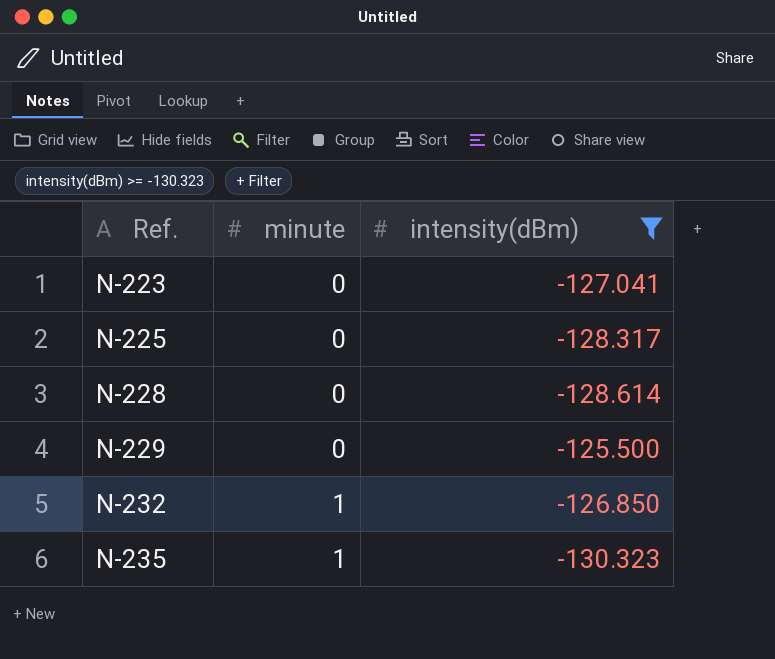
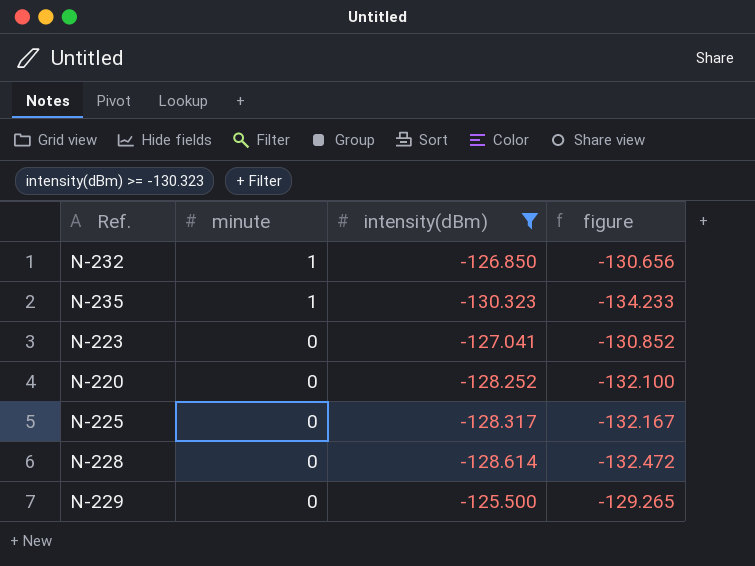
row order: Ref. ascending -> minute descending
column figure | formula: none -> [intensity(dBm)] * 1.03
row N-220: none -> 0 | -128.252 | -132.100

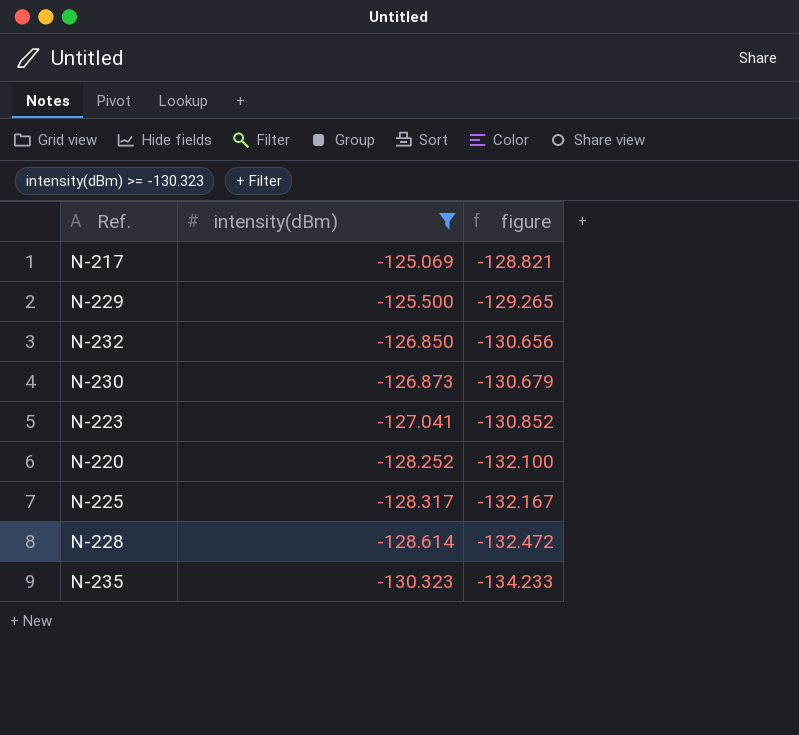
row order: minute descending -> intensity(dBm) descending
column minute | position: 2 -> none
row N-217: none -> -125.069 | -128.821
row N-230: none -> -126.873 | -130.679

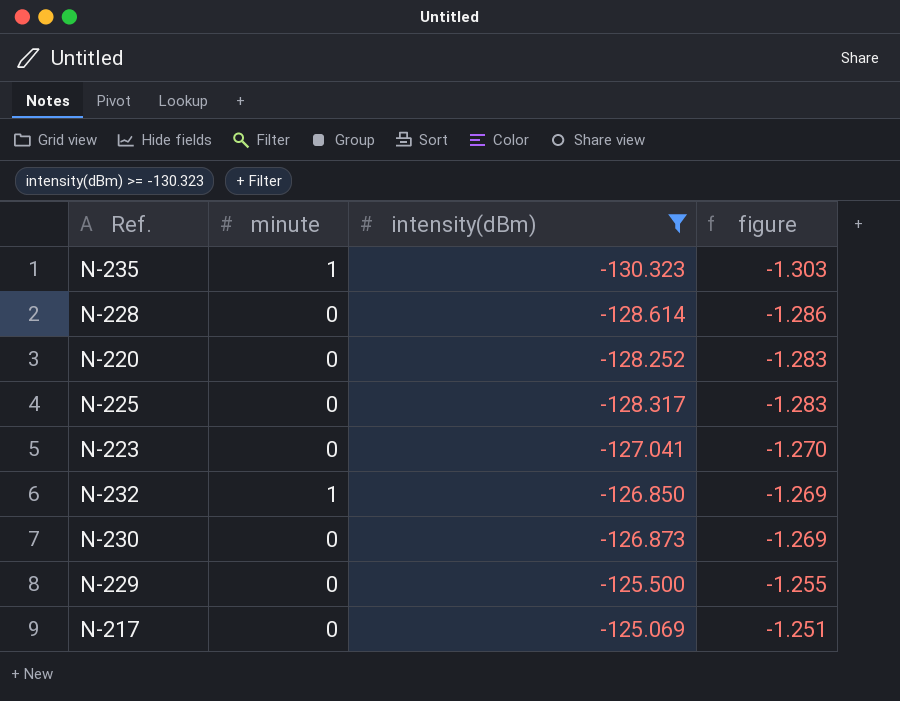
row order: intensity(dBm) descending -> figure ascending
column minute | position: none -> 2
column figure | formula: [intensity(dBm)] * 1.03 -> [intensity(dBm)] * 0.01

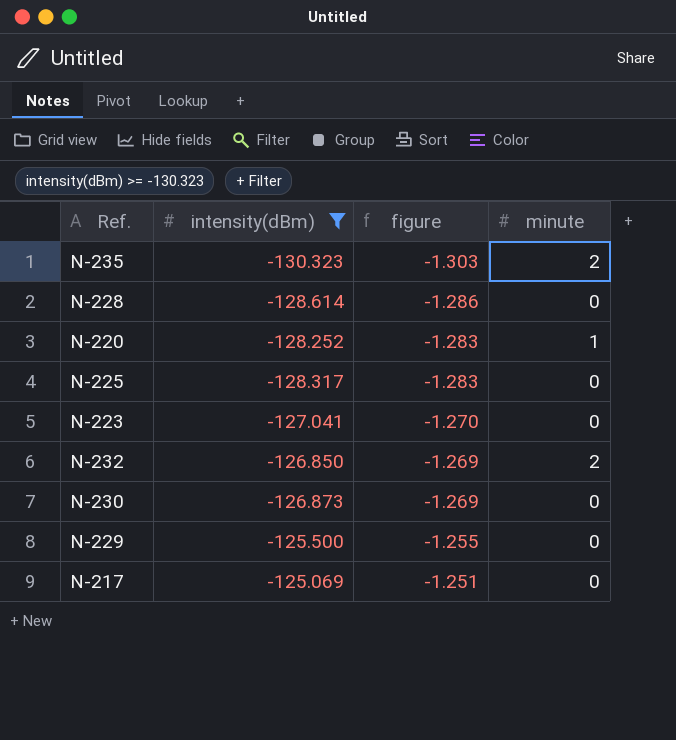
column minute | position: 2 -> 4
N-235 | minute: 1 -> 2
N-220 | minute: 0 -> 1
N-232 | minute: 1 -> 2

